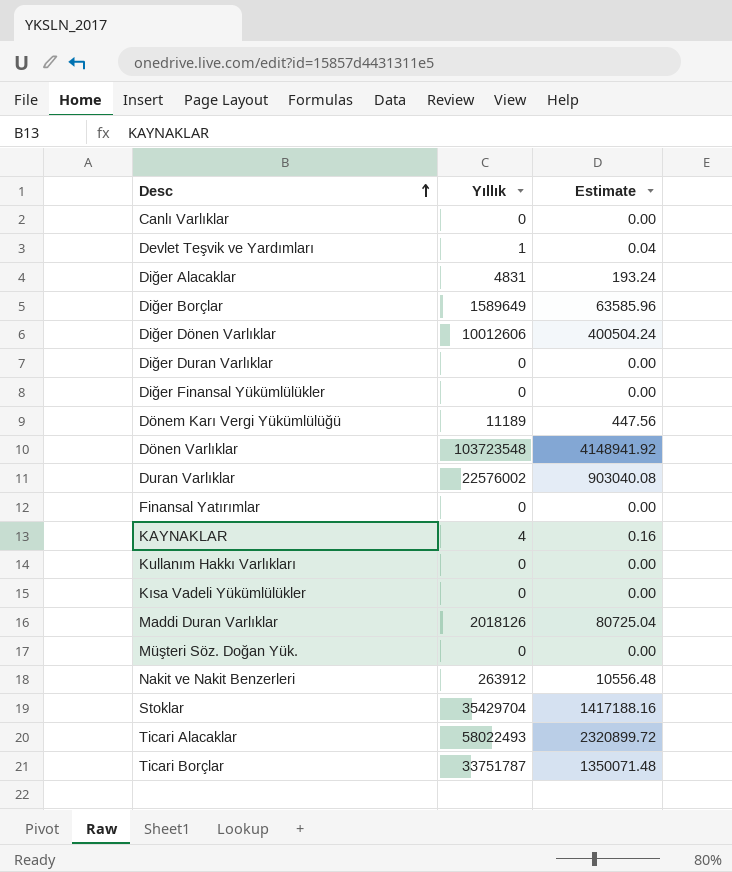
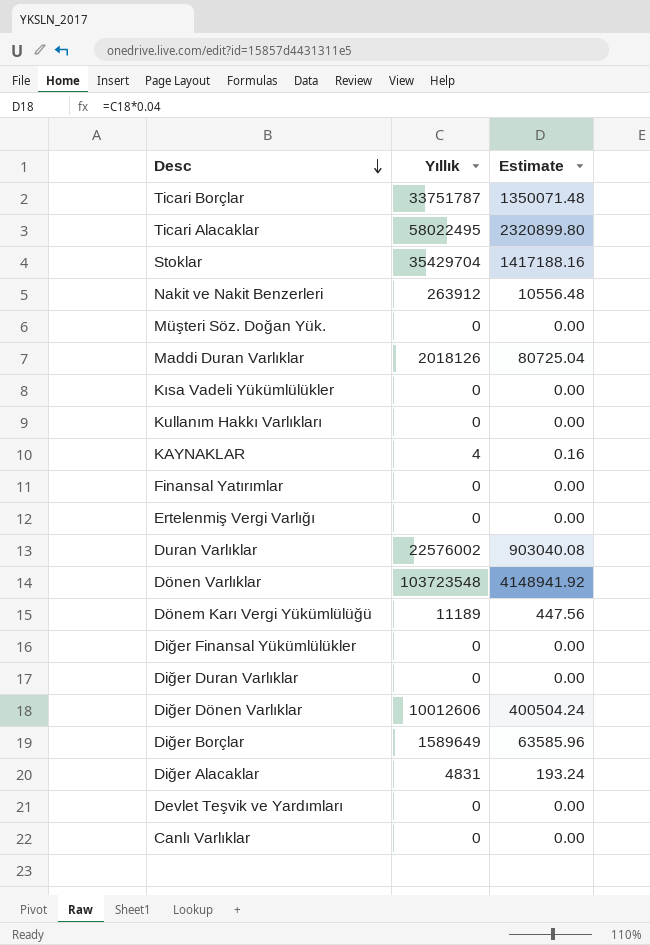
row order: Desc ascending -> Desc descending
Ticari Alacaklar | Yıllık: 58022493 -> 58022495
Ticari Alacaklar | Estimate: 2320899.72 -> 2320899.80
row Ertelenmiş Vergi Varlığı: none -> 0 | 0.00
Devlet Teşvik ve Yardımları | Yıllık: 1 -> 0
Devlet Teşvik ve Yardımları | Estimate: 0.04 -> 0.00

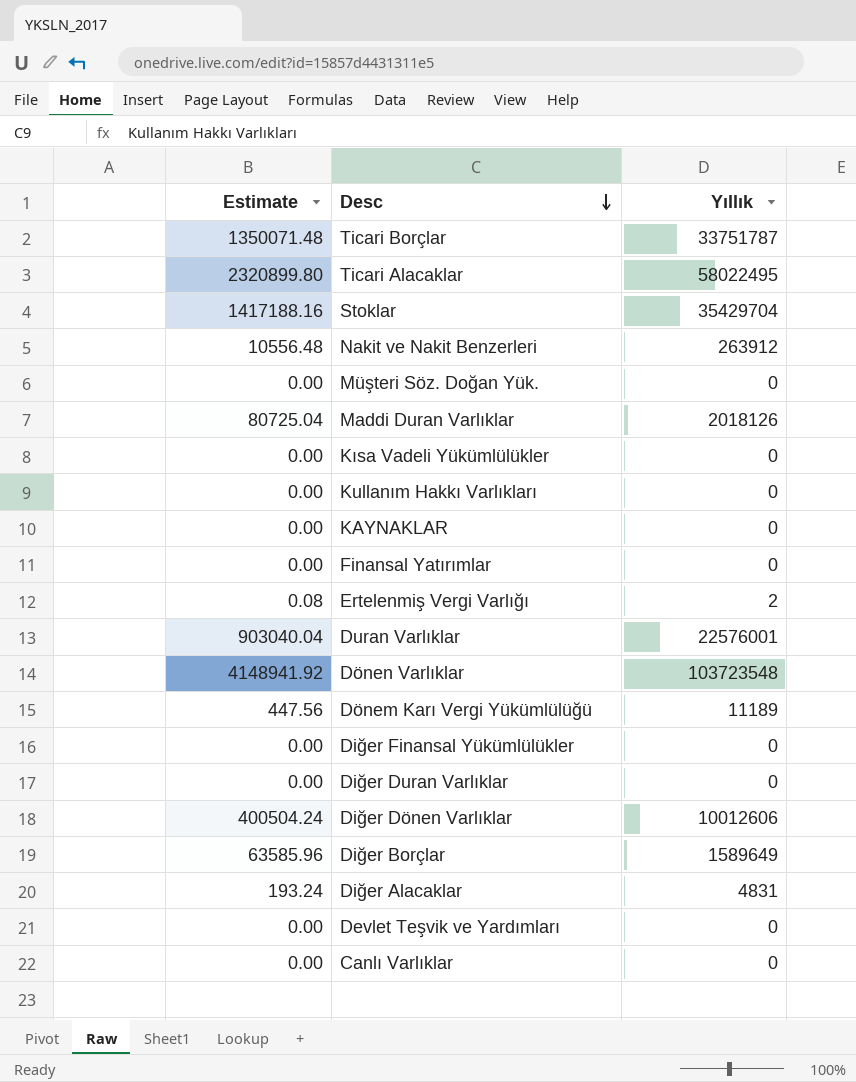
column Estimate | position: 3 -> 1
KAYNAKLAR | Estimate: 0.16 -> 0.00
KAYNAKLAR | Yıllık: 4 -> 0
Ertelenmiş Vergi Varlığı | Estimate: 0.00 -> 0.08
Ertelenmiş Vergi Varlığı | Yıllık: 0 -> 2
Duran Varlıklar | Estimate: 903040.08 -> 903040.04
Duran Varlıklar | Yıllık: 22576002 -> 22576001

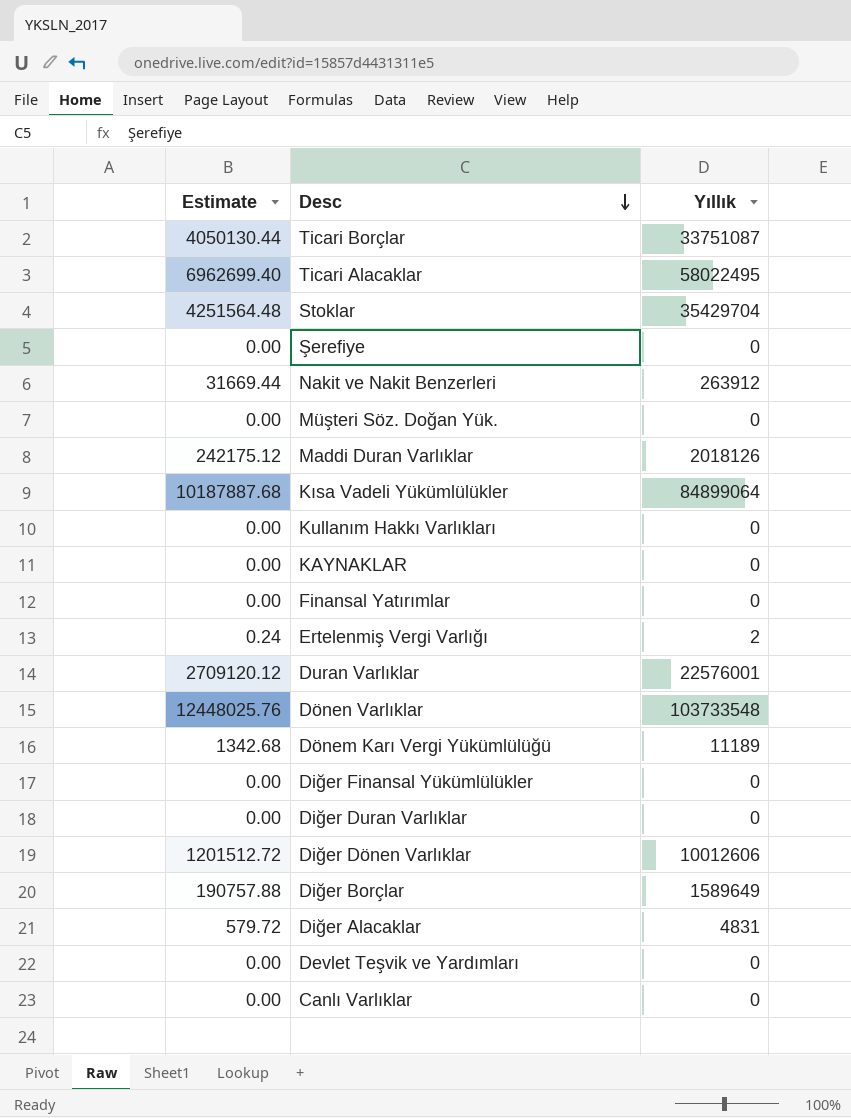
column Estimate | formula: [Yıllık] * 0.04 -> [Yıllık] * 0.12
Ticari Borçlar | Yıllık: 33751787 -> 33751087
row Şerefiye: none -> 0.00 | 0
Kısa Vadeli Yükümlülükler | Yıllık: 0 -> 84899064
Dönen Varlıklar | Yıllık: 103723548 -> 103733548

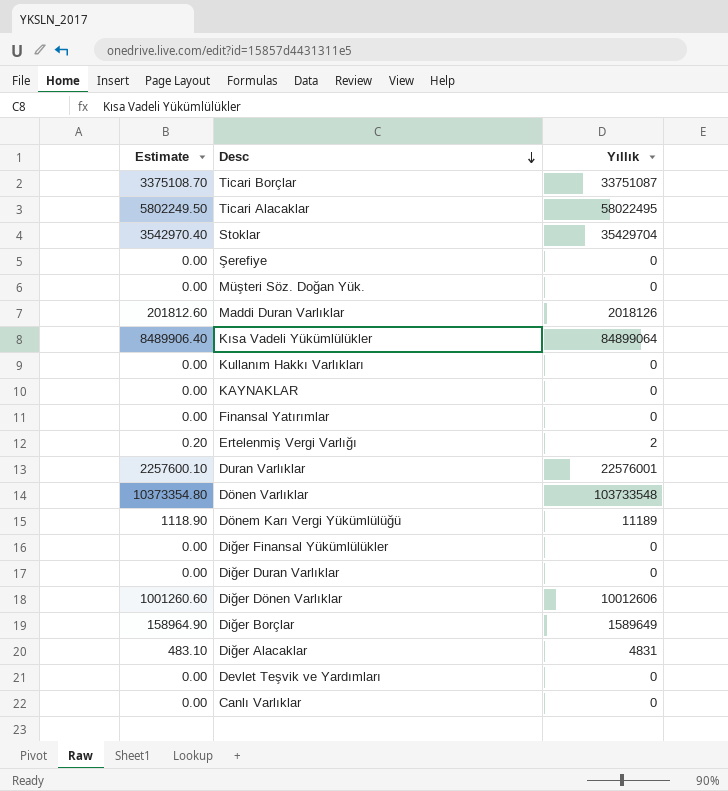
column Estimate | formula: [Yıllık] * 0.12 -> [Yıllık] * 0.1
row Nakit ve Nakit Benzerleri: 31669.44 | 263912 -> none

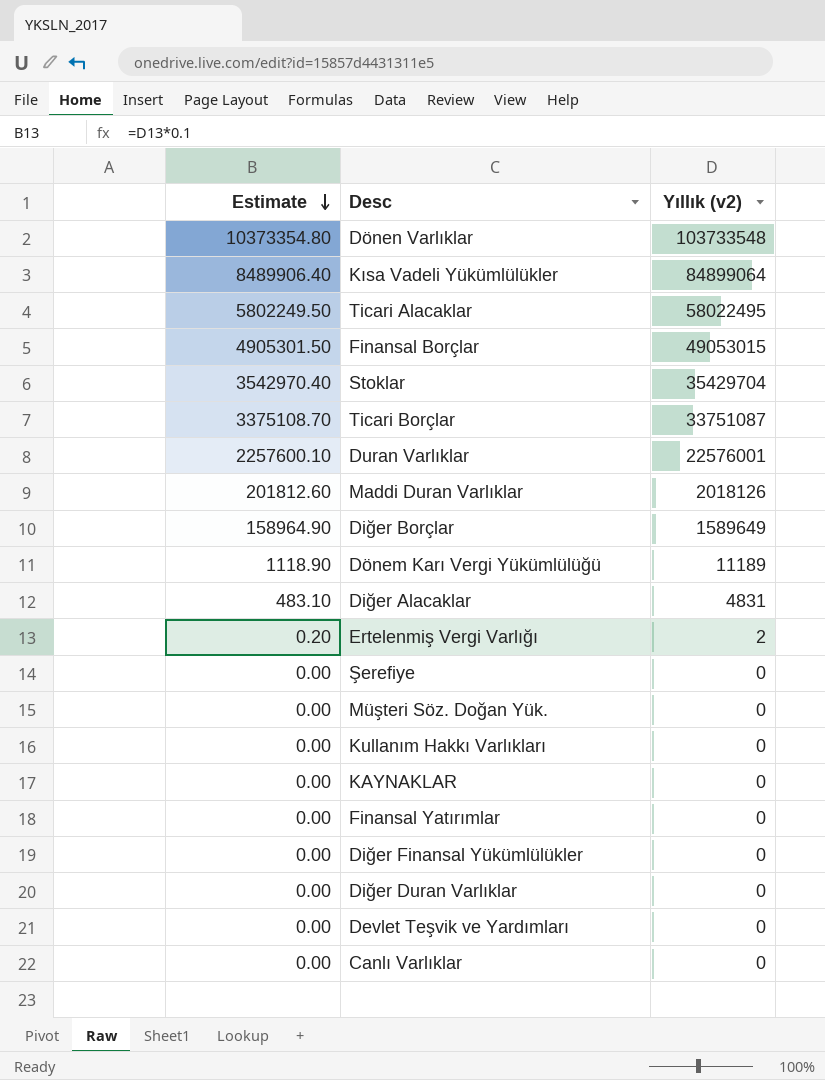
row order: Desc descending -> Estimate descending
column name: Yıllık -> Yıllık (v2)
row Diğer Dönen Varlıklar: 1001260.60 | 10012606 -> none
row Finansal Borçlar: none -> 4905301.50 | 49053015

